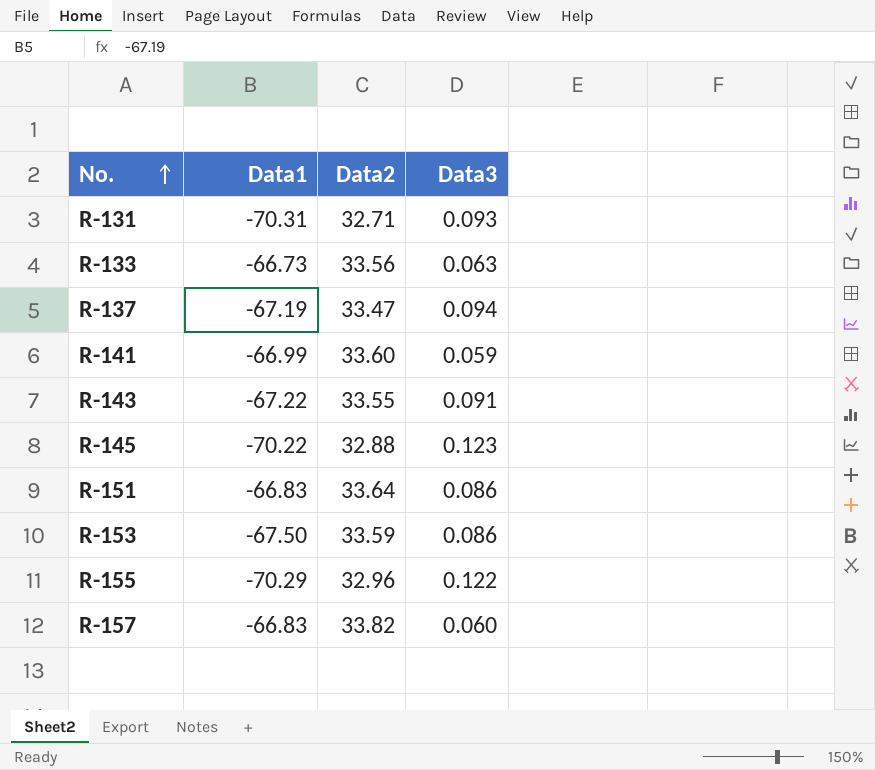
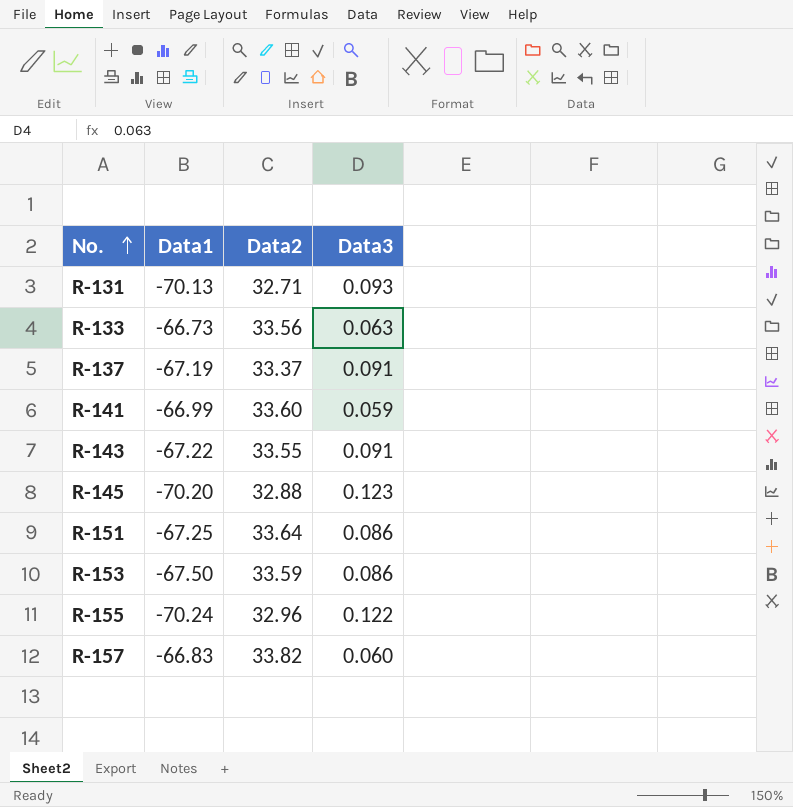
R-131 | Data1: -70.31 -> -70.13
R-137 | Data2: 33.47 -> 33.37
R-137 | Data3: 0.094 -> 0.091
R-145 | Data1: -70.22 -> -70.20
R-151 | Data1: -66.83 -> -67.25
R-155 | Data1: -70.29 -> -70.24

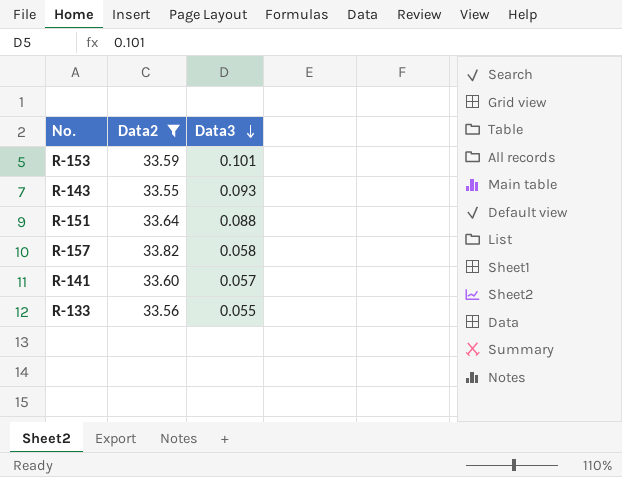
filter: none -> Data2 >= 33.55
row order: No. ascending -> Data3 descending
column Data1 | position: 2 -> none
R-153 | Data3: 0.086 -> 0.101
R-143 | Data3: 0.091 -> 0.093
R-151 | Data3: 0.086 -> 0.088
R-157 | Data3: 0.060 -> 0.058
R-141 | Data3: 0.059 -> 0.057
R-133 | Data3: 0.063 -> 0.055

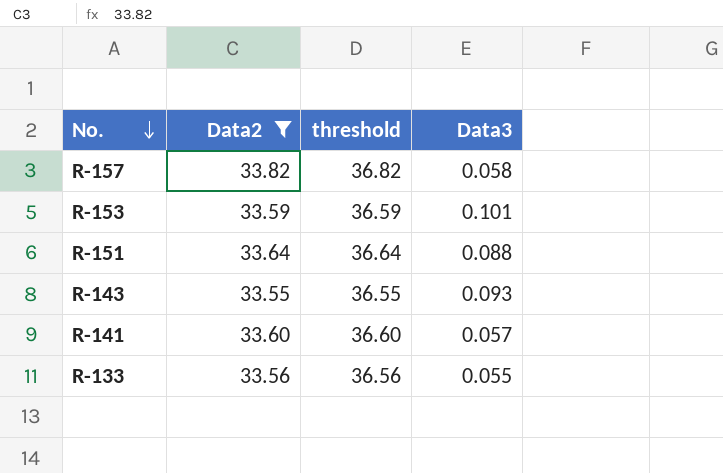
row order: Data3 descending -> No. descending
column threshold | formula: none -> [Data2] + 3

